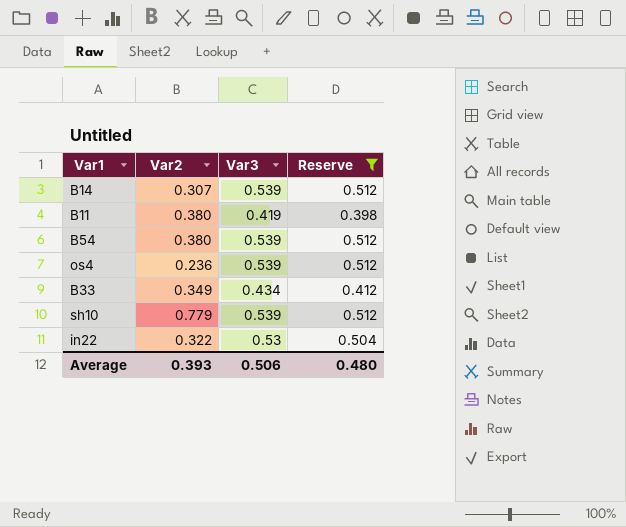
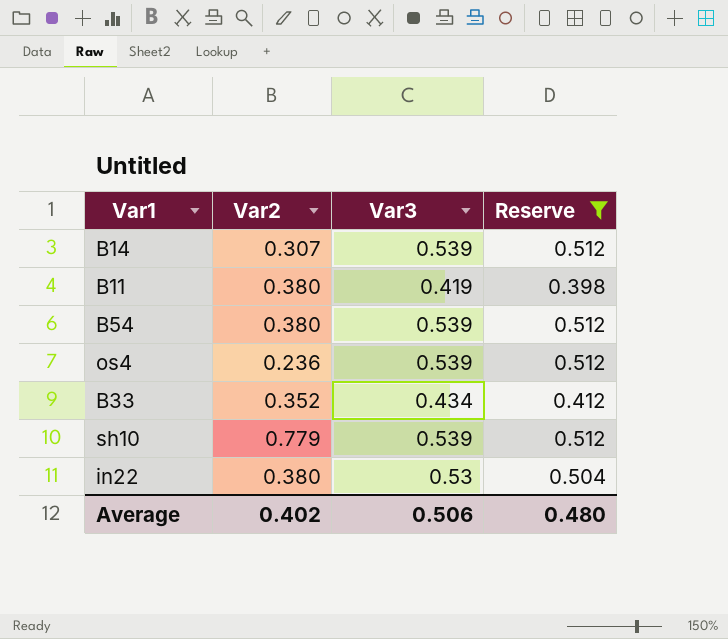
B33 | Var2: 0.349 -> 0.352
in22 | Var2: 0.322 -> 0.380
Average | Var2: 0.393 -> 0.402

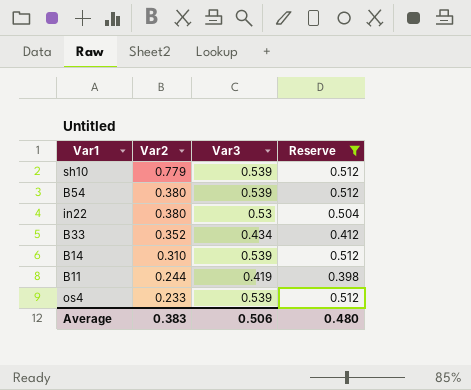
row order: none -> Var2 descending
B14 | Var2: 0.307 -> 0.310
B11 | Var2: 0.380 -> 0.244
os4 | Var2: 0.236 -> 0.233
Average | Var2: 0.402 -> 0.383

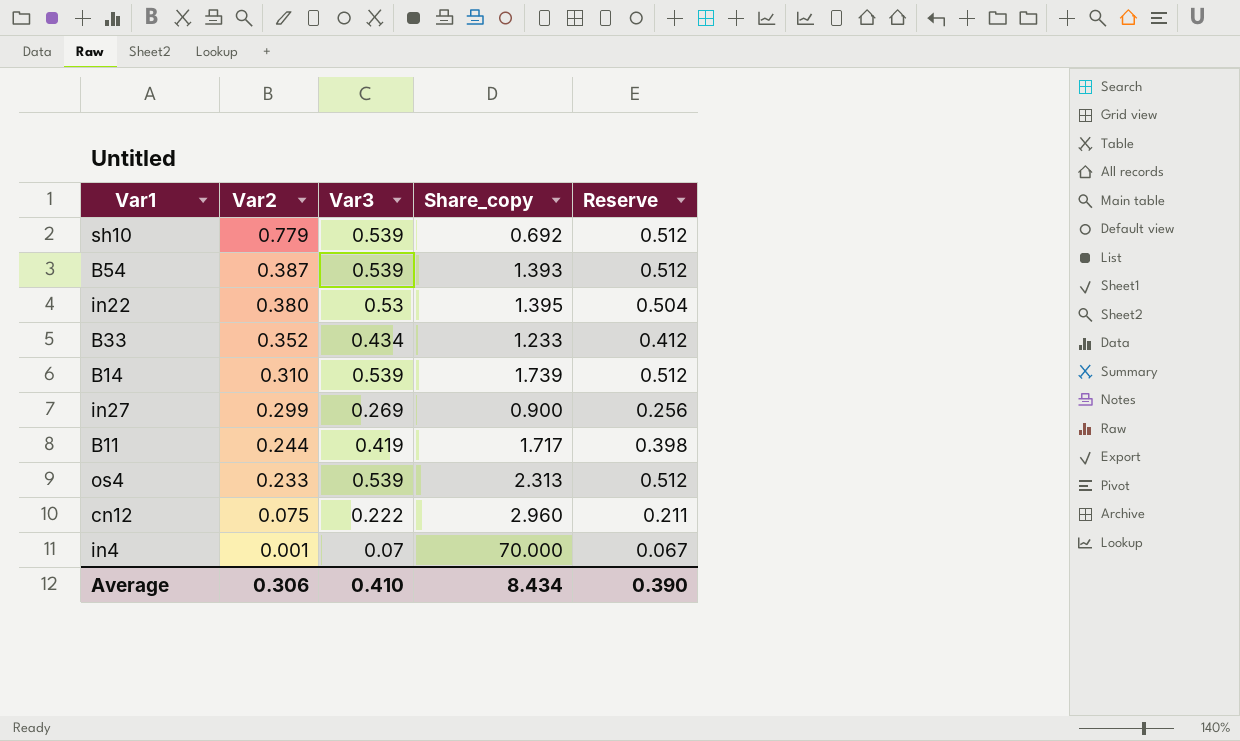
filter: Reserve >= 0.398 -> none
column Share_copy | formula: none -> [Var3] / [Var2]
B54 | Var2: 0.380 -> 0.387
Average | Var2: 0.383 -> 0.306
Average | Var3: 0.506 -> 0.410
Average | Reserve: 0.480 -> 0.390

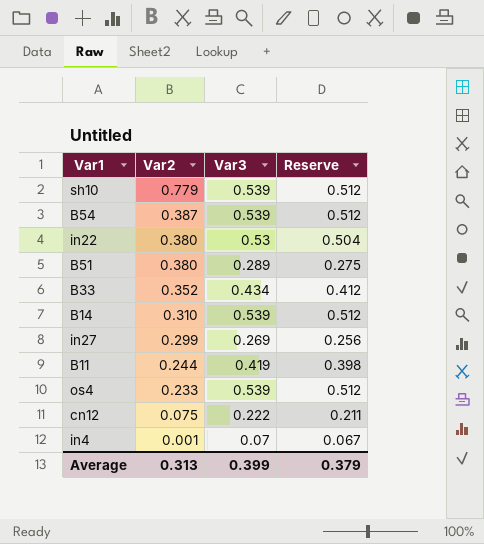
column Share_copy | formula: [Var3] / [Var2] -> none
row B51: none -> 0.380 | 0.289 | 0.275
Average | Var2: 0.306 -> 0.313
Average | Var3: 0.410 -> 0.399
Average | Reserve: 0.390 -> 0.379

